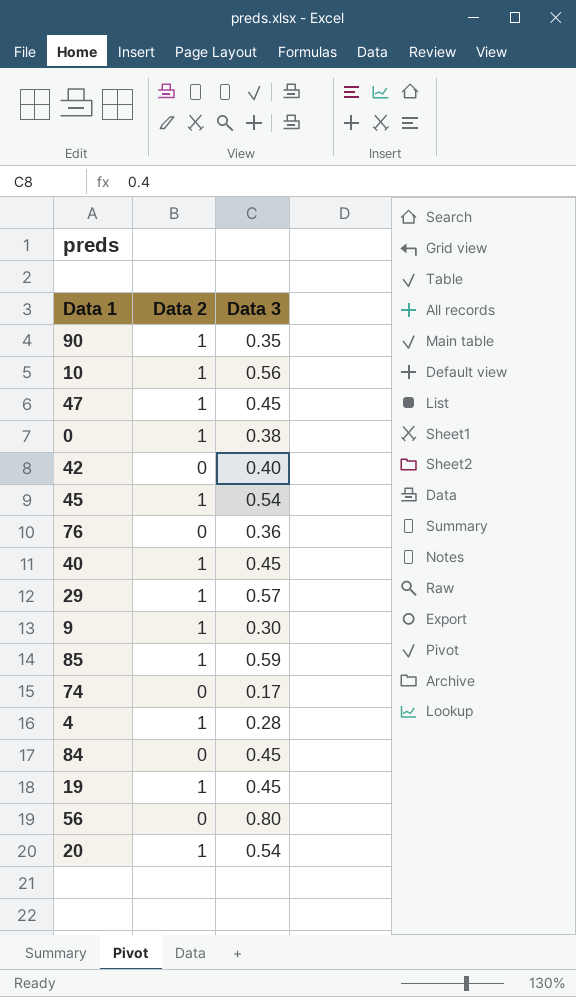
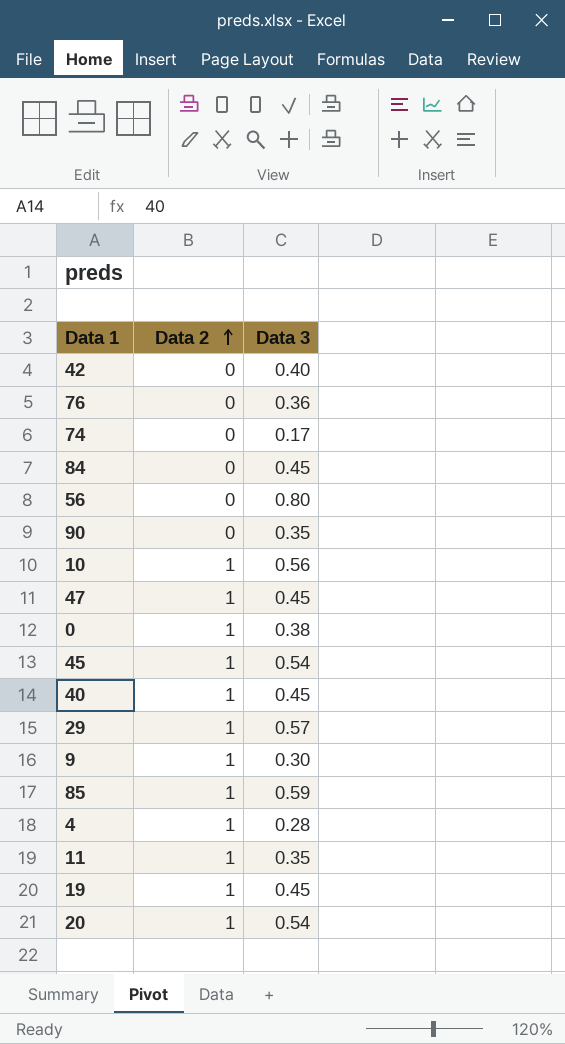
row order: none -> Data 2 ascending
90 | Data 2: 1 -> 0
row 11: none -> 1 | 0.35

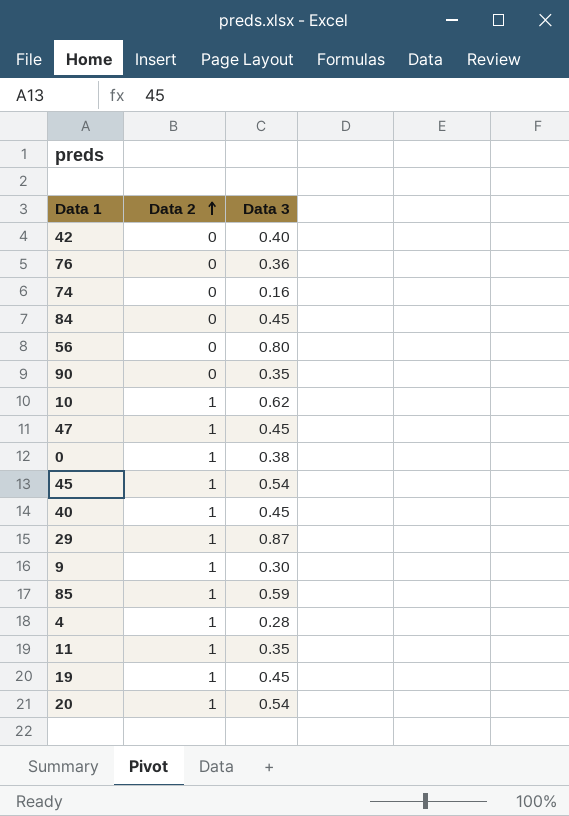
74 | Data 3: 0.17 -> 0.16
10 | Data 3: 0.56 -> 0.62
29 | Data 3: 0.57 -> 0.87

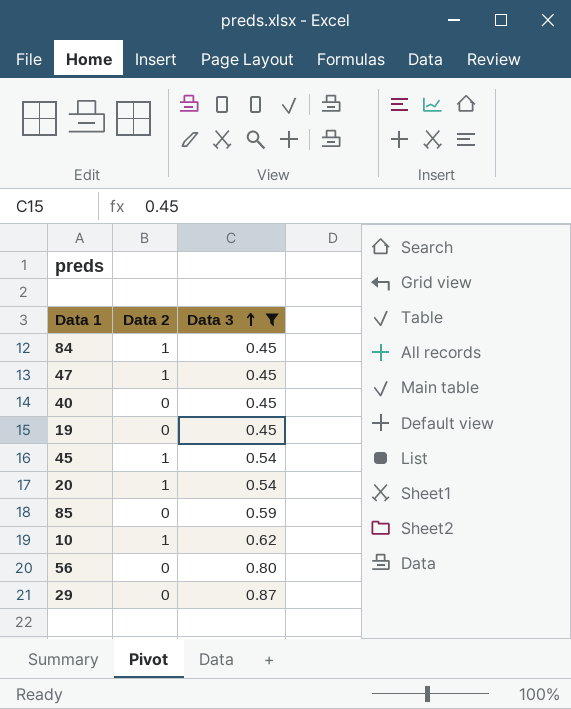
filter: none -> Data 3 >= 0.45
row order: Data 2 ascending -> Data 3 ascending
84 | Data 2: 0 -> 1
40 | Data 2: 1 -> 0
19 | Data 2: 1 -> 0
85 | Data 2: 1 -> 0
29 | Data 2: 1 -> 0

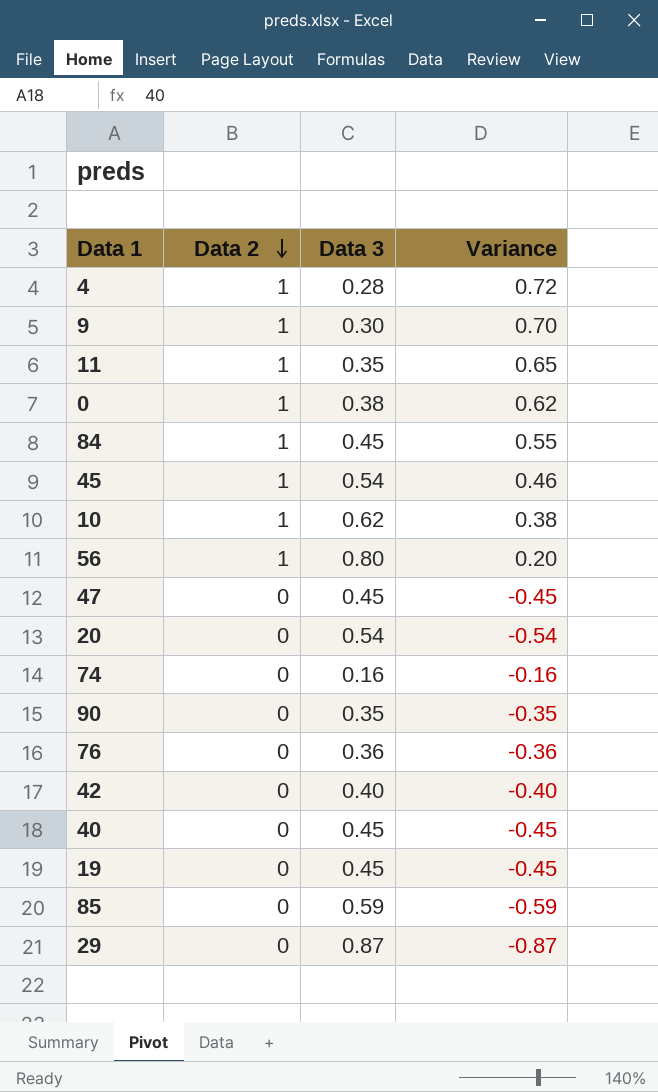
filter: Data 3 >= 0.45 -> none
row order: Data 3 ascending -> Data 2 descending
column Variance | formula: none -> [Data 2] - [Data 3]
56 | Data 2: 0 -> 1
47 | Data 2: 1 -> 0
20 | Data 2: 1 -> 0

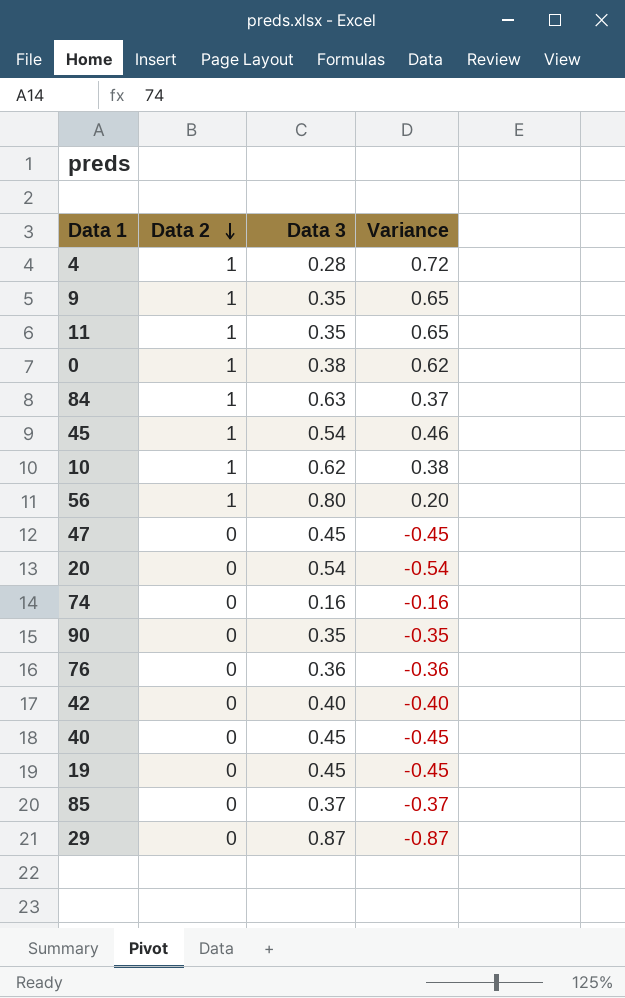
9 | Data 3: 0.30 -> 0.35
9 | Variance: 0.70 -> 0.65
84 | Data 3: 0.45 -> 0.63
84 | Variance: 0.55 -> 0.37
85 | Data 3: 0.59 -> 0.37
85 | Variance: -0.59 -> -0.37

